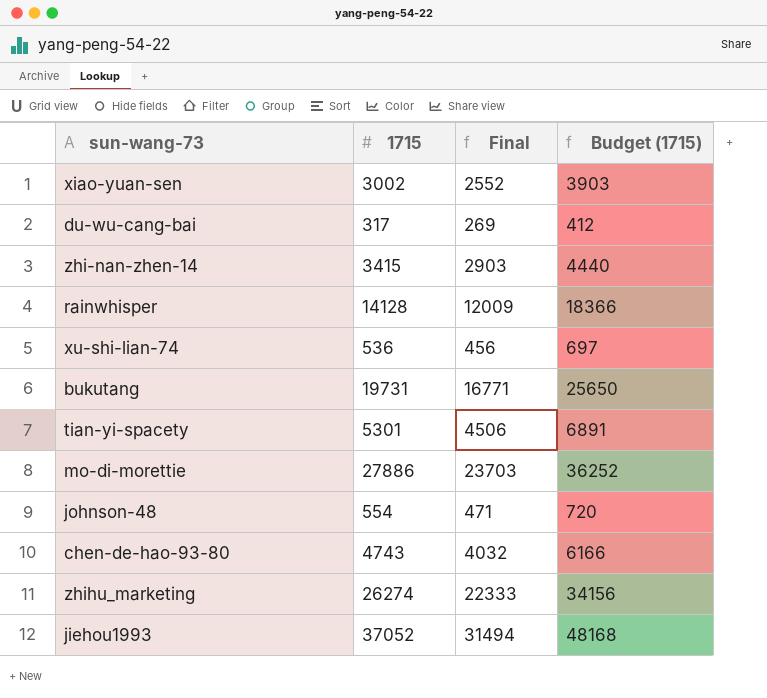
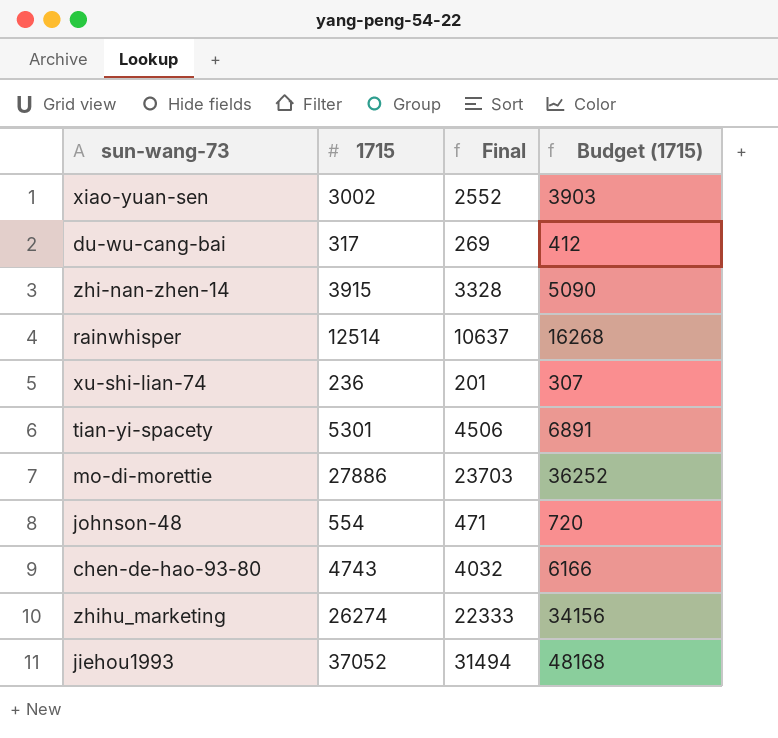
row bukutang: 19731 | 16771 | 25650 -> none
zhi-nan-zhen-14 | 1715: 3415 -> 3915
zhi-nan-zhen-14 | Final: 2903 -> 3328
zhi-nan-zhen-14 | Budget (1715): 4440 -> 5090
rainwhisper | 1715: 14128 -> 12514
rainwhisper | Final: 12009 -> 10637
rainwhisper | Budget (1715): 18366 -> 16268
xu-shi-lian-74 | 1715: 536 -> 236
xu-shi-lian-74 | Final: 456 -> 201
xu-shi-lian-74 | Budget (1715): 697 -> 307

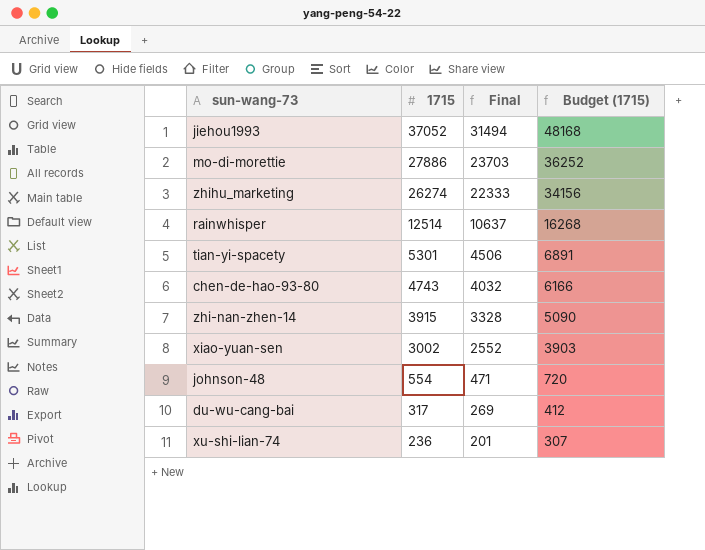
row order: none -> 1715 descending

